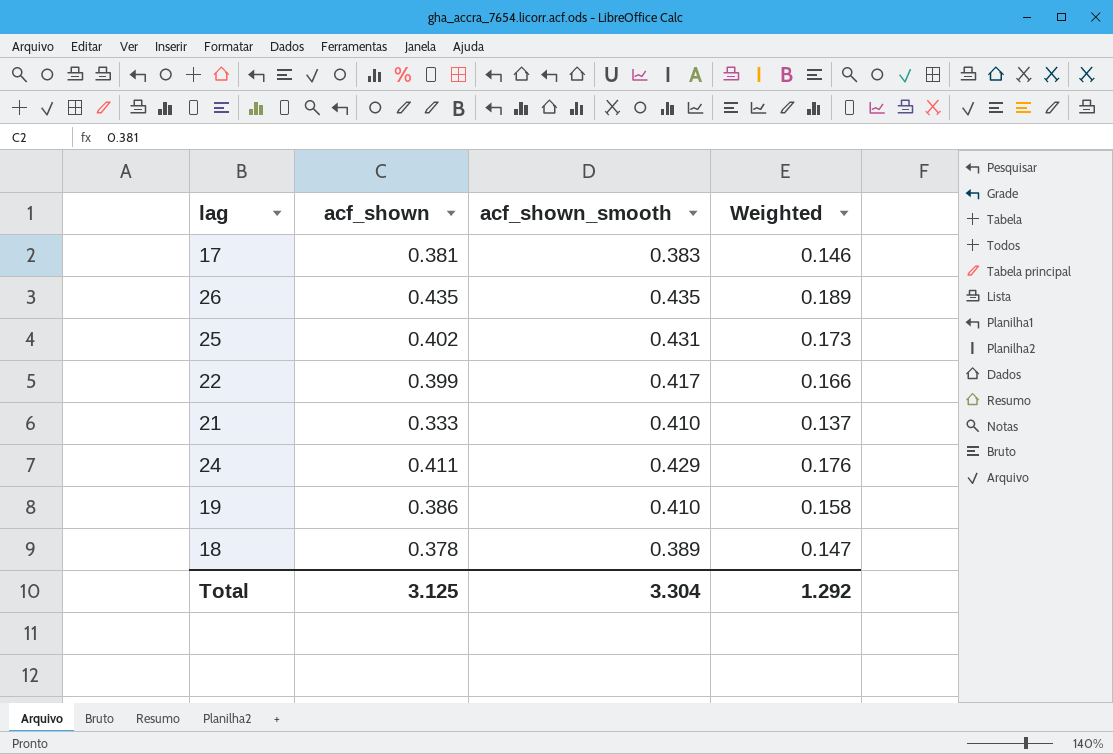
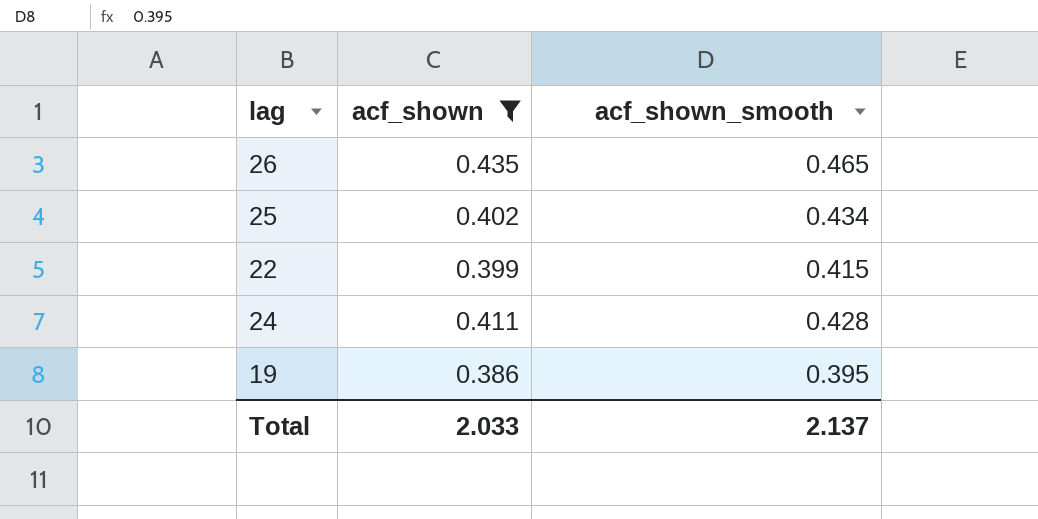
filter: none -> acf_shown >= 0.386
column Weighted | formula: [acf_shown] * [acf_shown_smooth] -> none
26 | acf_shown_smooth: 0.435 -> 0.465
25 | acf_shown_smooth: 0.431 -> 0.434
22 | acf_shown_smooth: 0.417 -> 0.415
24 | acf_shown_smooth: 0.429 -> 0.428
19 | acf_shown_smooth: 0.410 -> 0.395
Total | acf_shown: 3.125 -> 2.033
Total | acf_shown_smooth: 3.304 -> 2.137

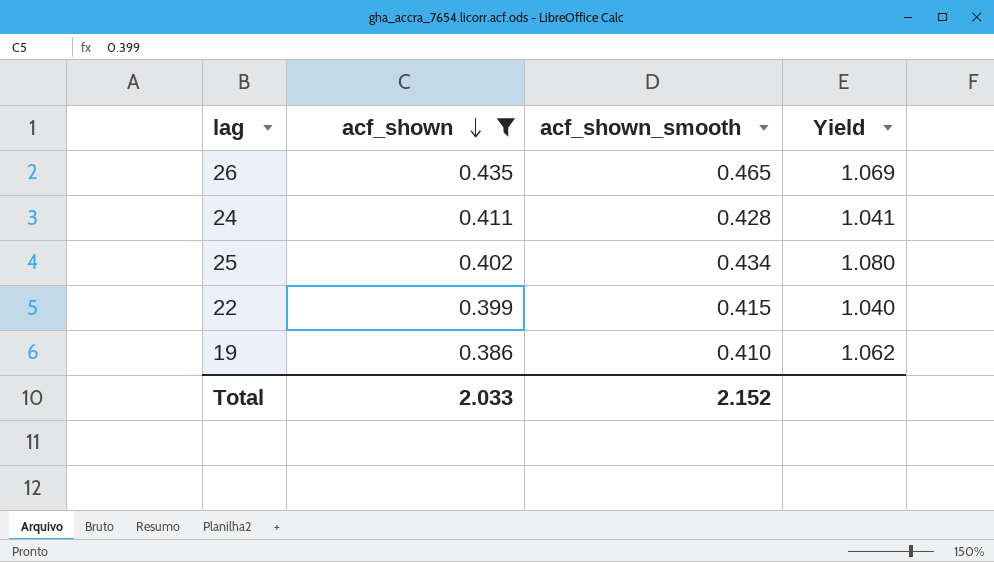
row order: none -> acf_shown descending
column Yield | formula: none -> [acf_shown_smooth] / [acf_shown]
19 | acf_shown_smooth: 0.395 -> 0.410
Total | acf_shown_smooth: 2.137 -> 2.152

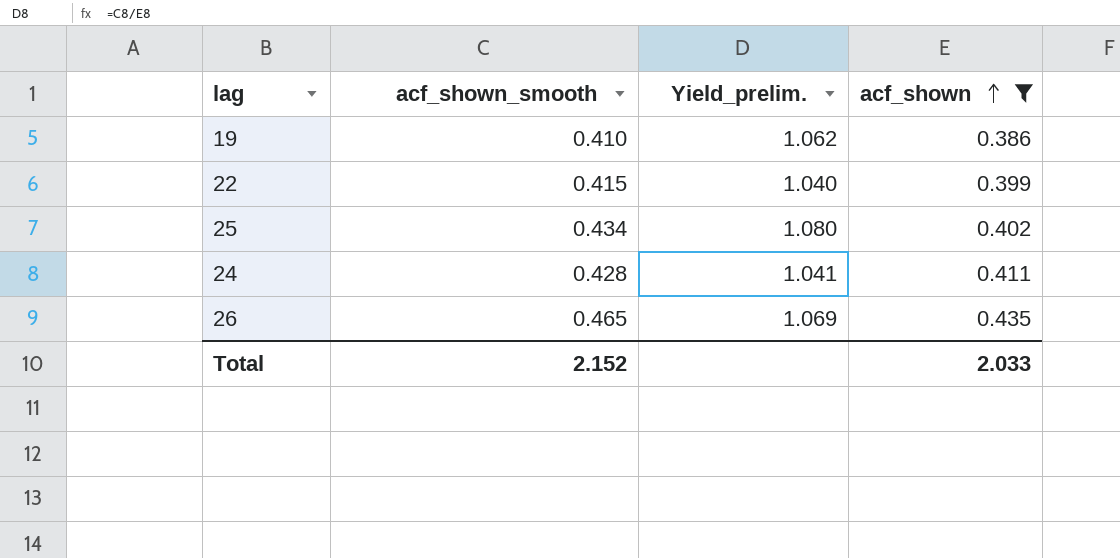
row order: acf_shown descending -> acf_shown ascending
column name: Yield -> Yield_prelim.
column acf_shown | position: 2 -> 4

